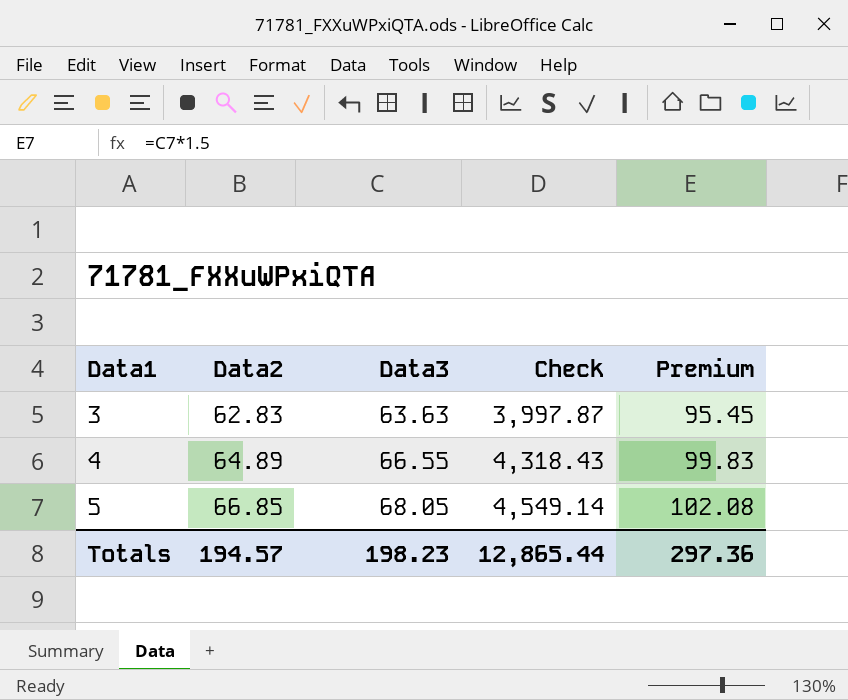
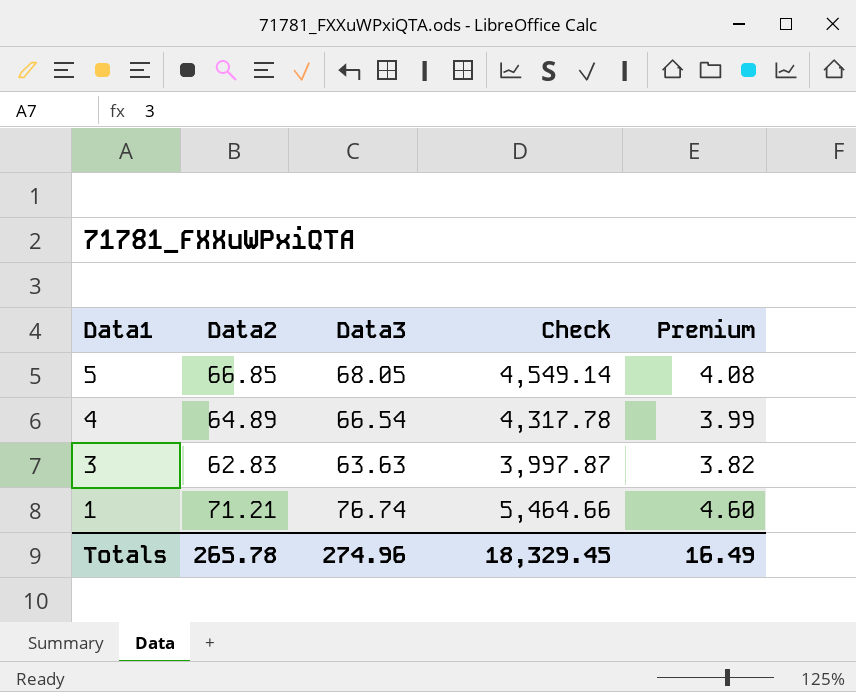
row order: Data1 ascending -> Data1 descending
column Premium | formula: [Data3] * 1.5 -> [Data3] * 0.06
4 | Data3: 66.55 -> 66.54
4 | Check: 4,318.43 -> 4,317.78
row 1: none -> 71.21 | 76.74 | 5,464.66 | 4.60
Totals | Data2: 194.57 -> 265.78
Totals | Data3: 198.23 -> 274.96
Totals | Check: 12,865.44 -> 18,329.45
Totals | Premium: 297.36 -> 16.49

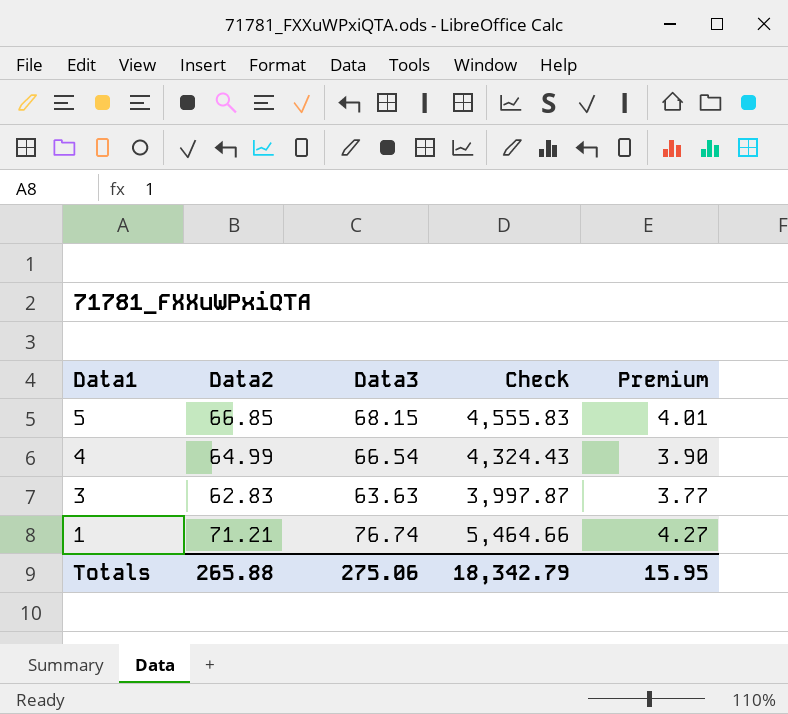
column Premium | formula: [Data3] * 0.06 -> [Data2] * 0.06
5 | Data3: 68.05 -> 68.15
5 | Check: 4,549.14 -> 4,555.83
4 | Data2: 64.89 -> 64.99
4 | Check: 4,317.78 -> 4,324.43
Totals | Data2: 265.78 -> 265.88
Totals | Data3: 274.96 -> 275.06
Totals | Check: 18,329.45 -> 18,342.79
Totals | Premium: 16.49 -> 15.95

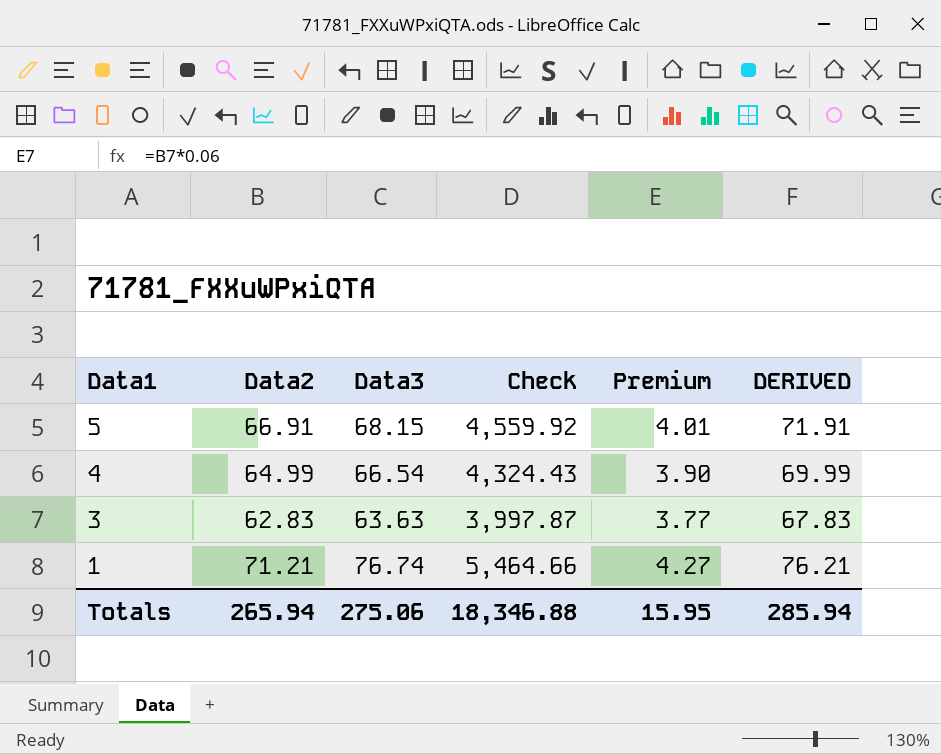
column DERIVED | formula: none -> [Data2] + 5
5 | Data2: 66.85 -> 66.91
5 | Check: 4,555.83 -> 4,559.92
Totals | Data2: 265.88 -> 265.94
Totals | Check: 18,342.79 -> 18,346.88

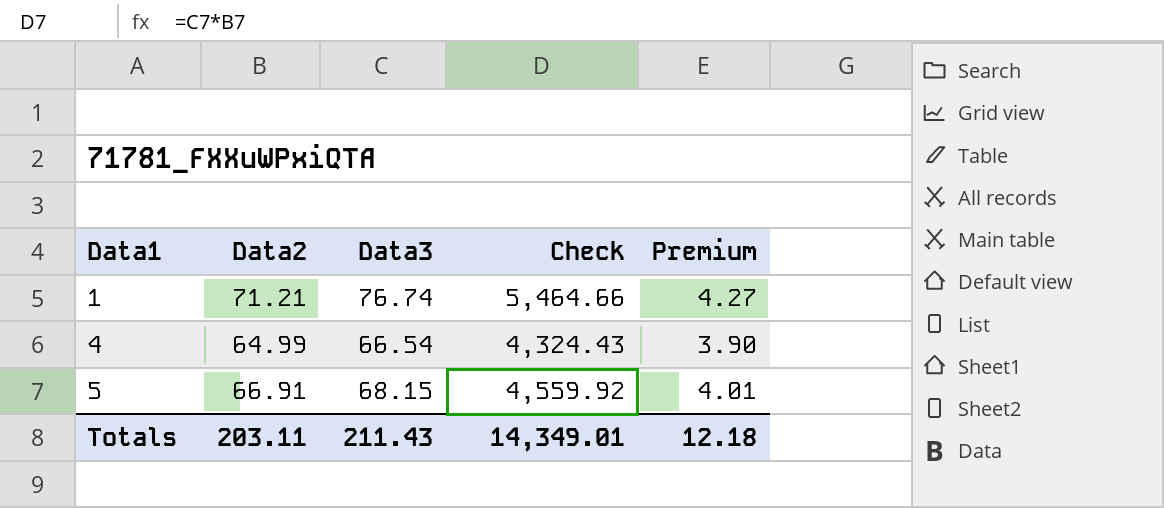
row order: Data1 descending -> Data1 ascending
column DERIVED | formula: [Data2] + 5 -> none
row 3: 62.83 | 63.63 | 3,997.87 | 3.77 | 67.83 -> none
Totals | Data2: 265.94 -> 203.11
Totals | Data3: 275.06 -> 211.43
Totals | Check: 18,346.88 -> 14,349.01
Totals | Premium: 15.95 -> 12.18

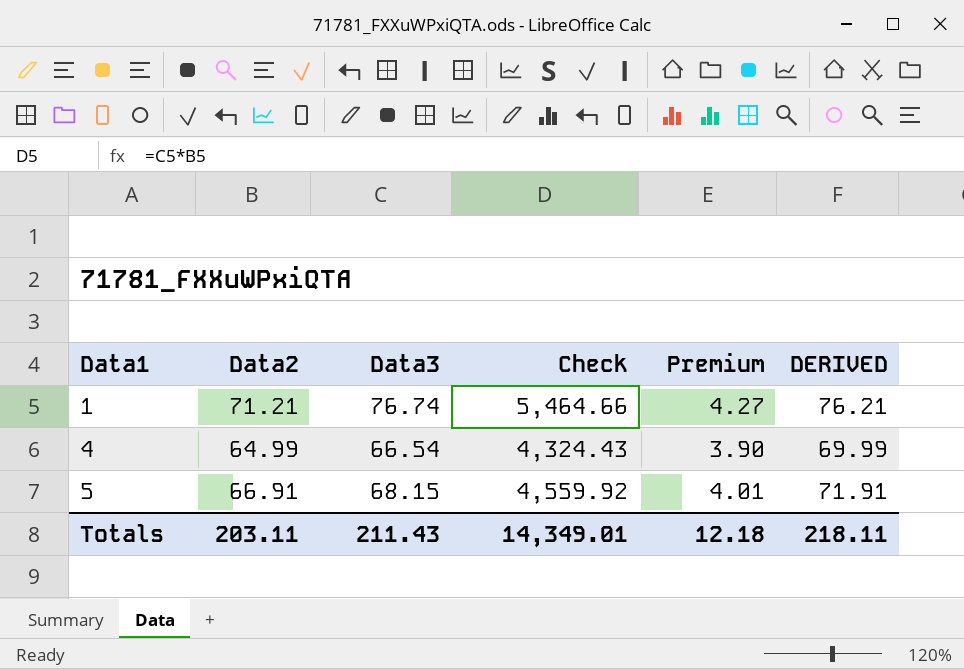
column DERIVED | formula: none -> [Data2] + 5

